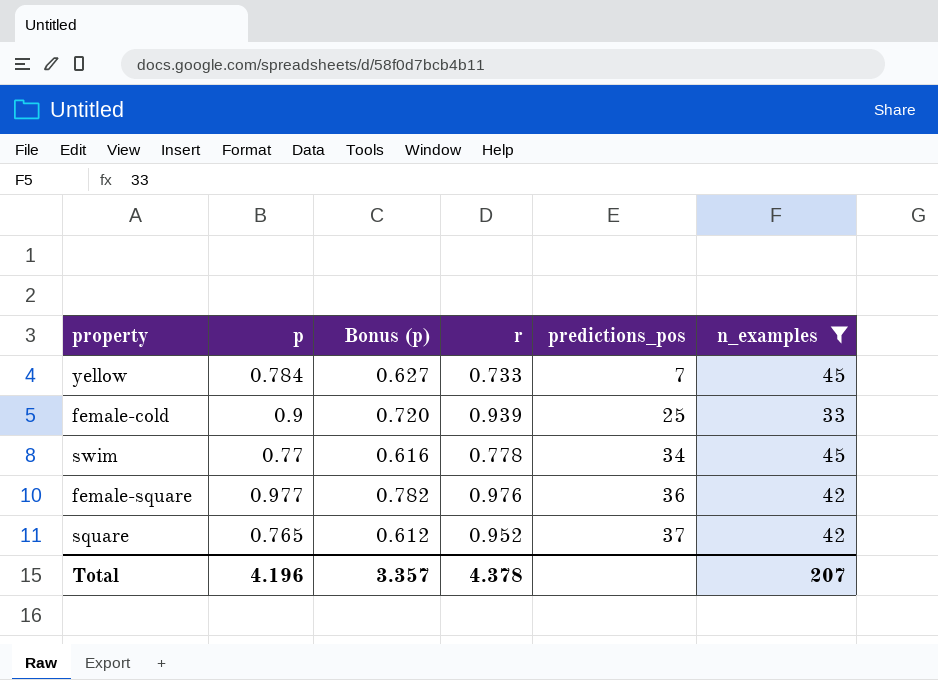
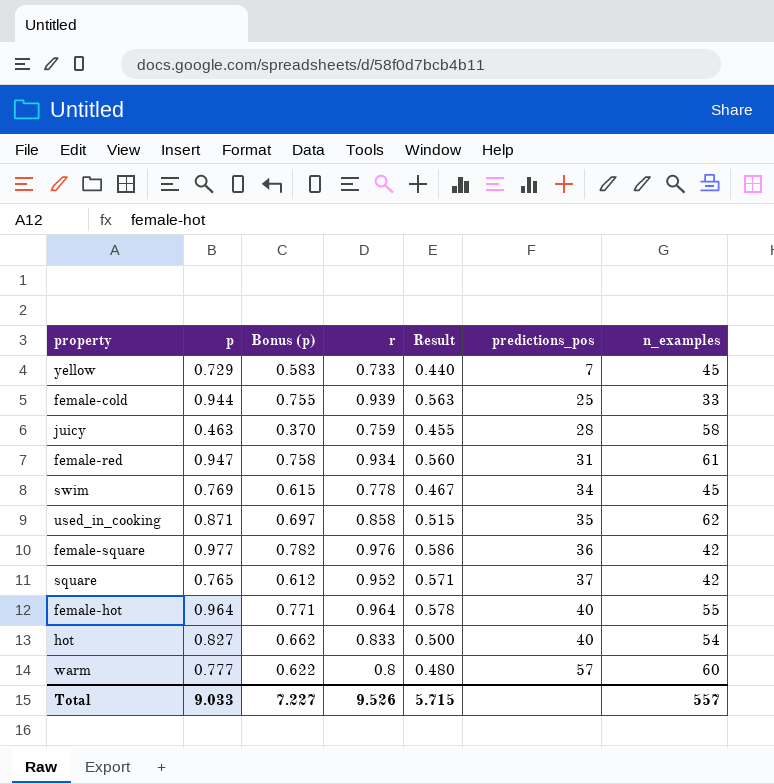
filter: n_examples <= 45 -> none
column Result | formula: none -> [r] * 0.6
yellow | p: 0.784 -> 0.729
yellow | Bonus (p): 0.627 -> 0.583
female-cold | p: 0.9 -> 0.944
female-cold | Bonus (p): 0.720 -> 0.755
swim | p: 0.77 -> 0.769
swim | Bonus (p): 0.616 -> 0.615
Total | p: 4.196 -> 9.033
Total | Bonus (p): 3.357 -> 7.227
Total | r: 4.378 -> 9.526
Total | n_examples: 207 -> 557

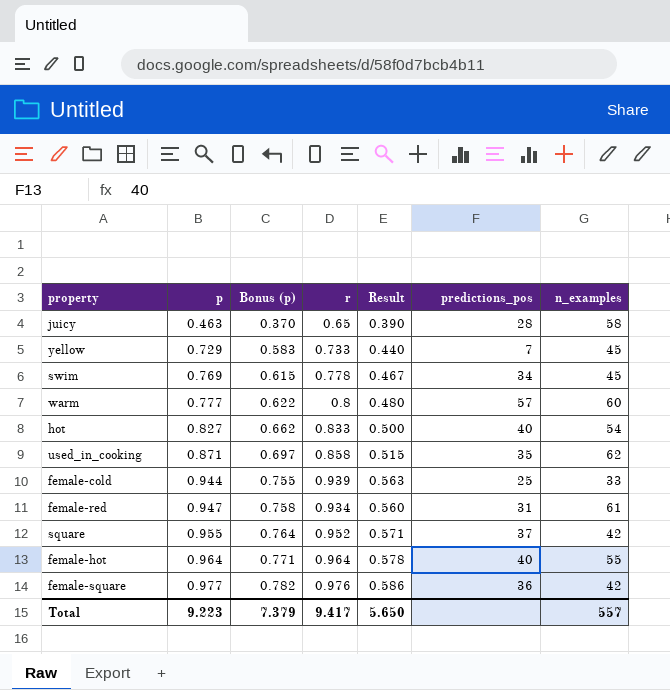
row order: predictions_pos ascending -> p ascending
juicy | r: 0.759 -> 0.65
juicy | Result: 0.455 -> 0.390
square | p: 0.765 -> 0.955
square | Bonus (p): 0.612 -> 0.764
Total | p: 9.033 -> 9.223
Total | Bonus (p): 7.227 -> 7.379
Total | r: 9.526 -> 9.417
Total | Result: 5.715 -> 5.650

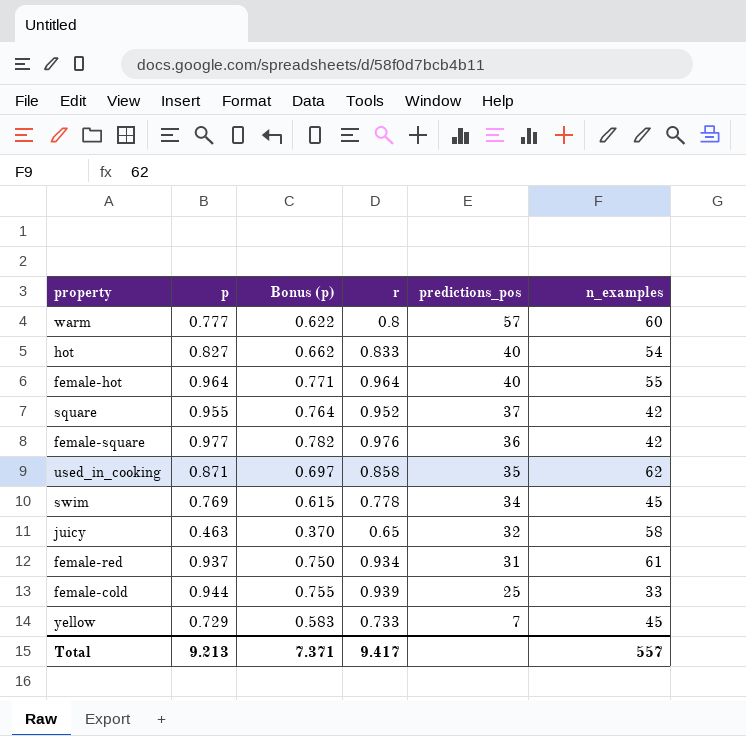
row order: p ascending -> predictions_pos descending
column Result | formula: [r] * 0.6 -> none
juicy | predictions_pos: 28 -> 32
female-red | p: 0.947 -> 0.937
female-red | Bonus (p): 0.758 -> 0.750
Total | p: 9.223 -> 9.213
Total | Bonus (p): 7.379 -> 7.371

